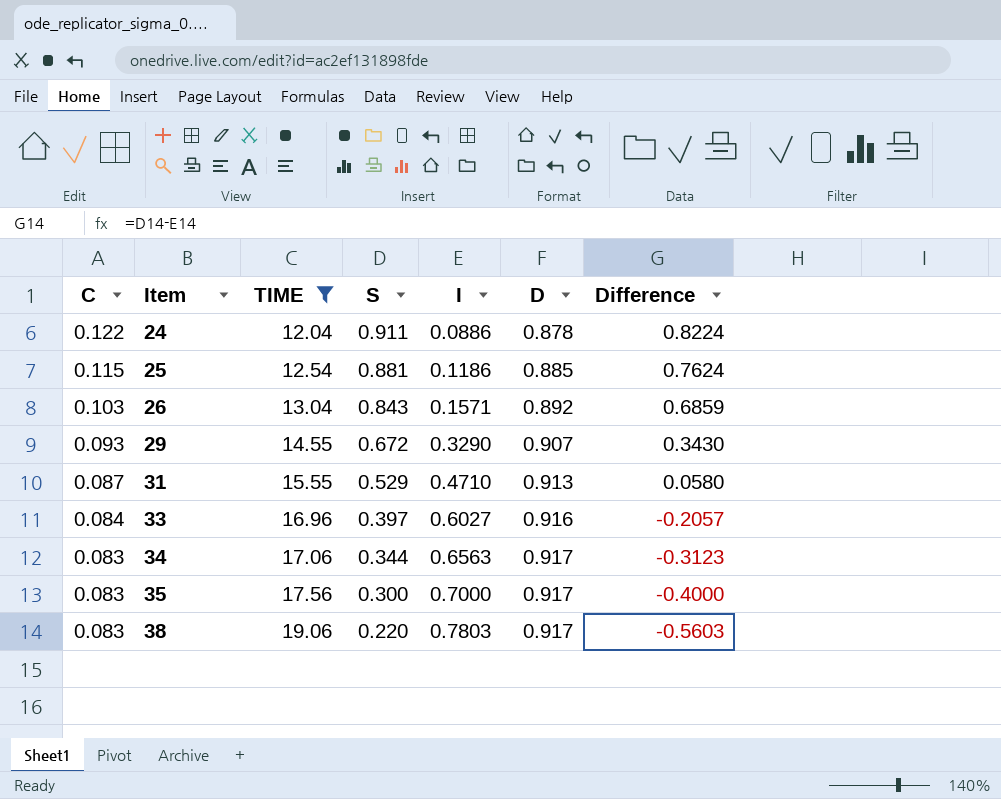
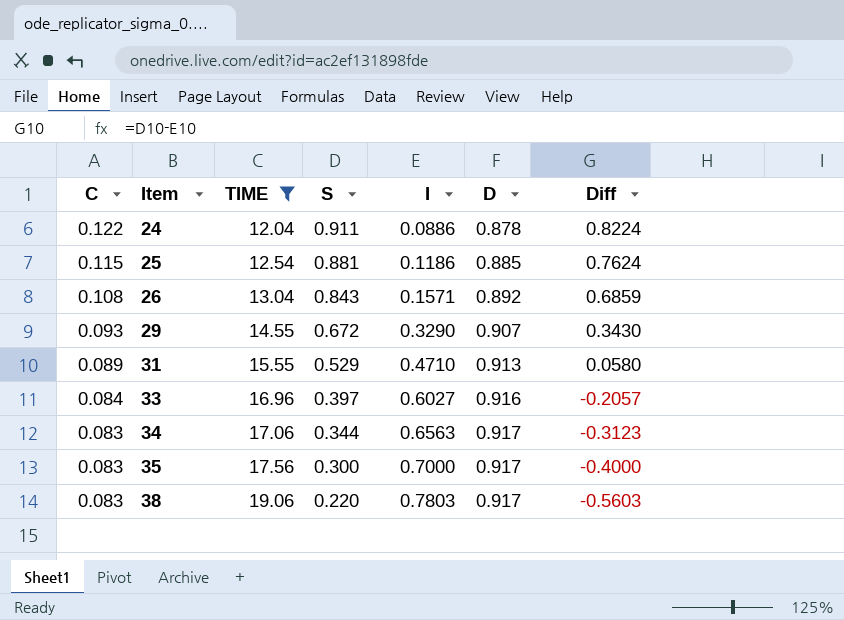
column name: Difference -> Diff
26 | C: 0.103 -> 0.108
31 | C: 0.087 -> 0.089

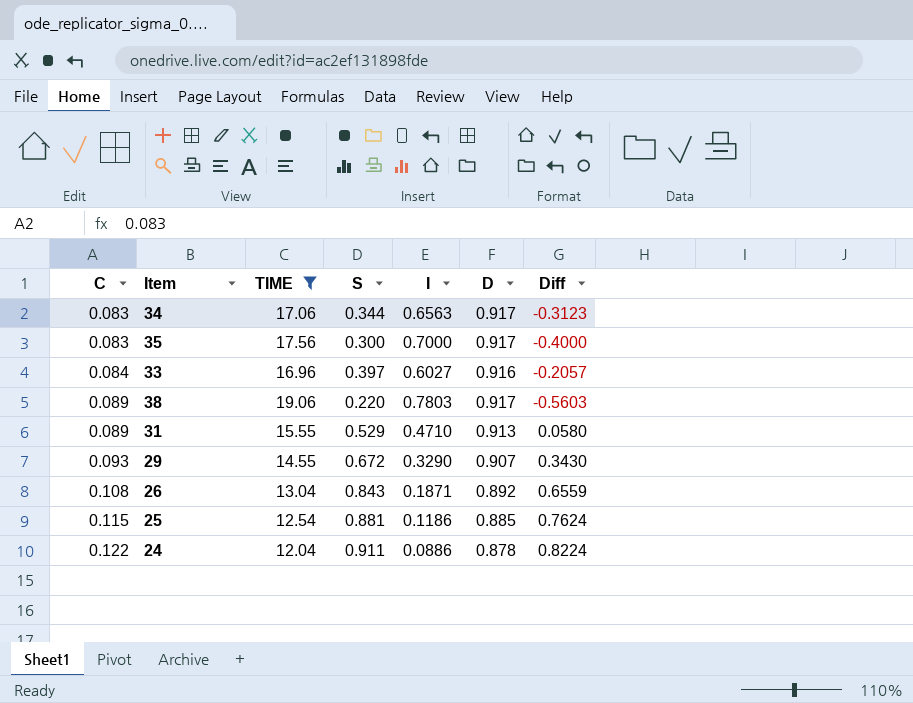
row order: C descending -> C ascending
38 | C: 0.083 -> 0.089
26 | I: 0.1571 -> 0.1871
26 | Diff: 0.6859 -> 0.6559

